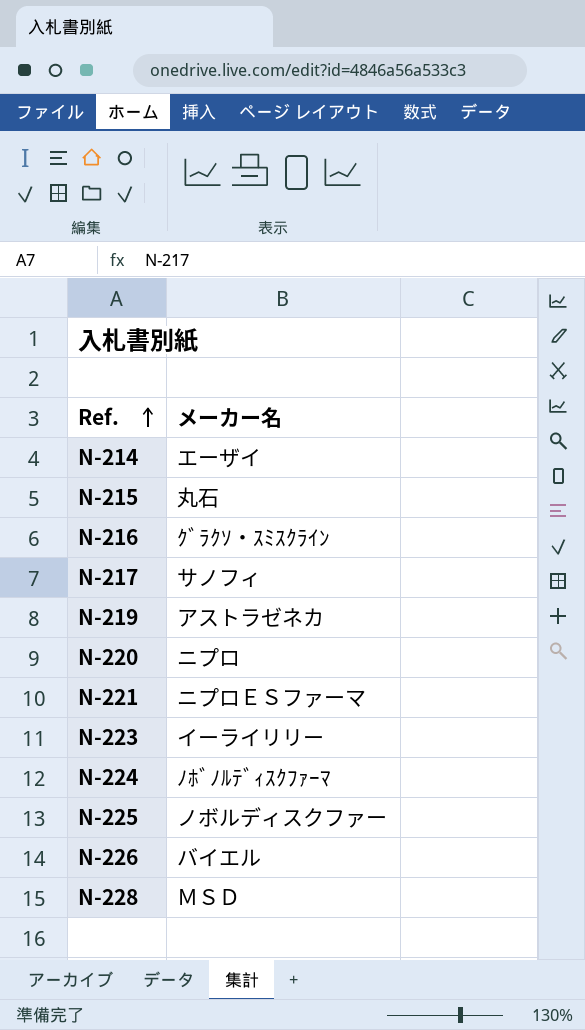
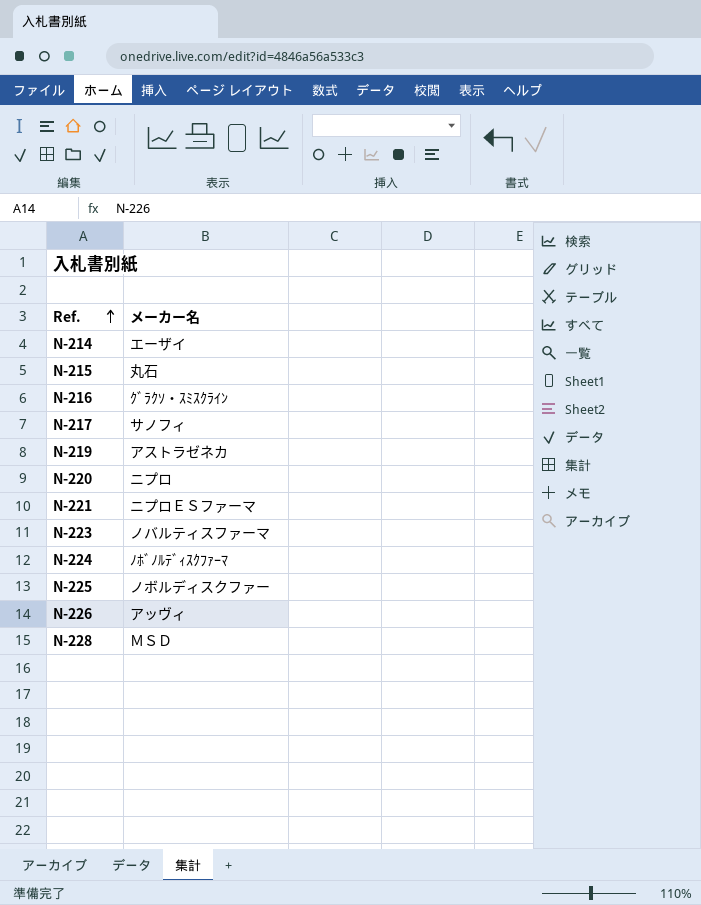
N-223 | メーカー名: イーライリリー -> ノバルティスファーマ
N-226 | メーカー名: バイエル -> アッヴィ

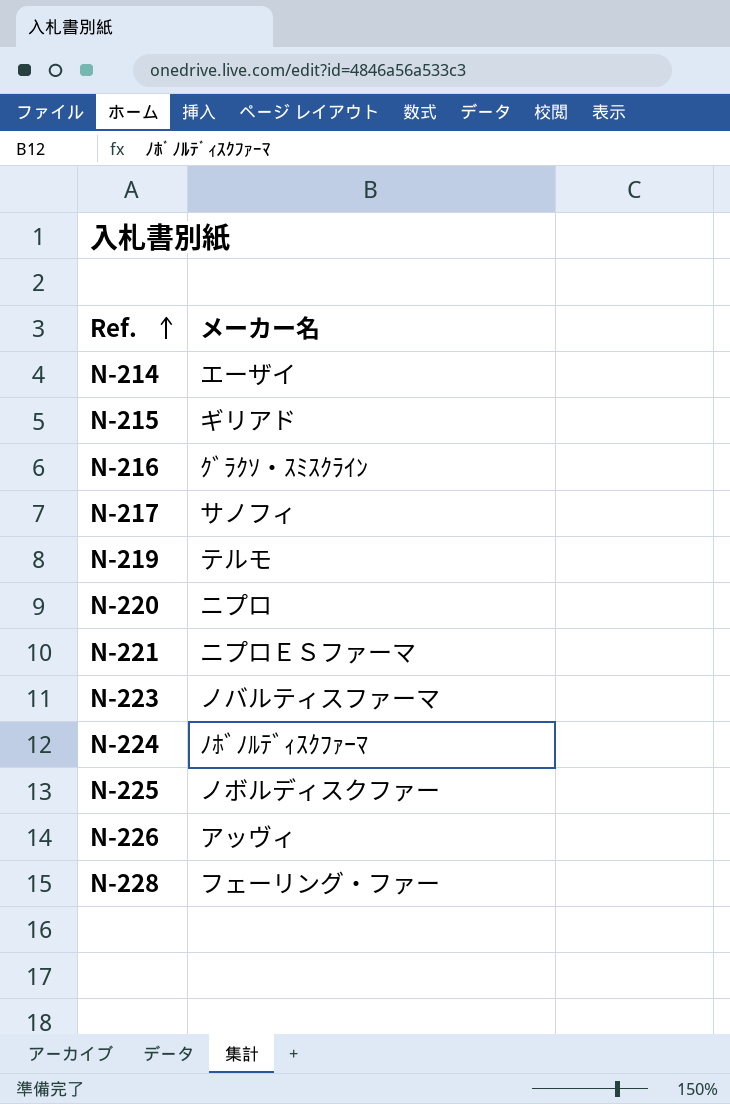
N-215 | メーカー名: 丸石 -> ギリアド
N-219 | メーカー名: アストラゼネカ -> テルモ
N-228 | メーカー名: ＭＳＤ -> フェーリング・ファー

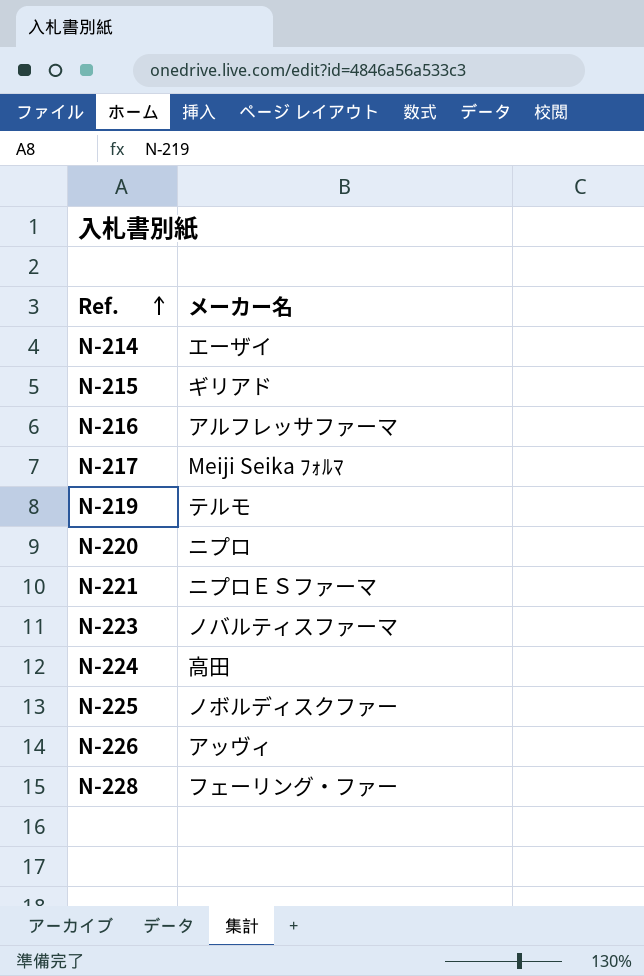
N-216 | メーカー名: ｸﾞﾗｸｿ・ｽﾐｽｸﾗｲﾝ -> アルフレッサファーマ
N-217 | メーカー名: サノフィ -> Meiji Seika ﾌｫﾙﾏ
N-224 | メーカー名: ﾉﾎﾞﾉﾙﾃﾞｨｽｸﾌｧｰﾏ -> 高田

